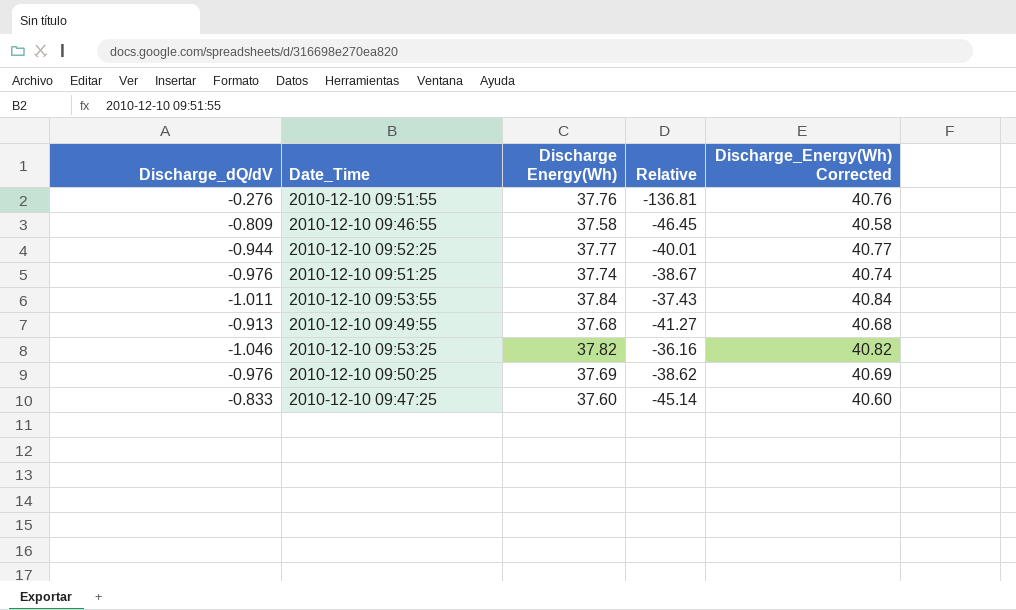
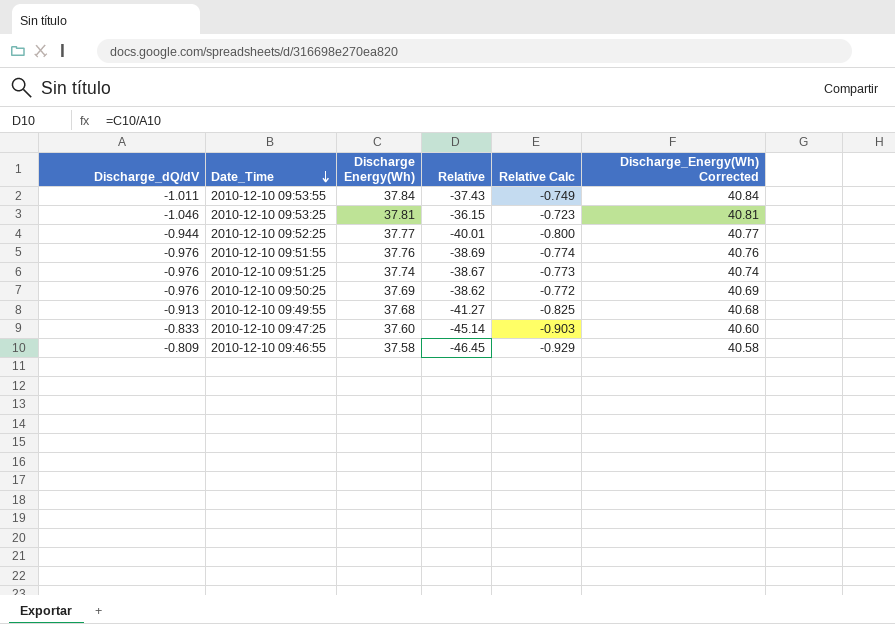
row order: none -> Date_Time descending
column Relative Calc | formula: none -> [Relative] * 0.02
2010-12-10 09:53:25 | Discharge Energy(Wh): 37.82 -> 37.81
2010-12-10 09:53:25 | Relative: -36.16 -> -36.15
2010-12-10 09:53:25 | Discharge_Energy(Wh) Corrected: 40.82 -> 40.81
2010-12-10 09:51:55 | Discharge_dQ/dV: -0.276 -> -0.976
2010-12-10 09:51:55 | Relative: -136.81 -> -38.69

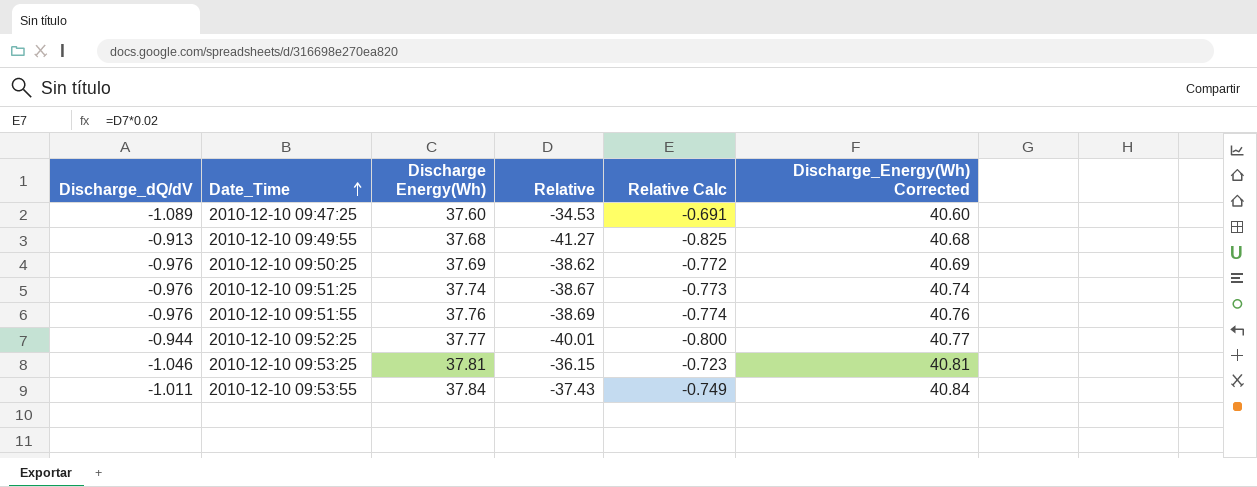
row order: Date_Time descending -> Date_Time ascending
row 2010-12-10 09:46:55: -0.809 | 37.58 | -46.45 | -0.929 | 40.58 -> none
2010-12-10 09:47:25 | Discharge_dQ/dV: -0.833 -> -1.089
2010-12-10 09:47:25 | Relative: -45.14 -> -34.53
2010-12-10 09:47:25 | Relative Calc: -0.903 -> -0.691

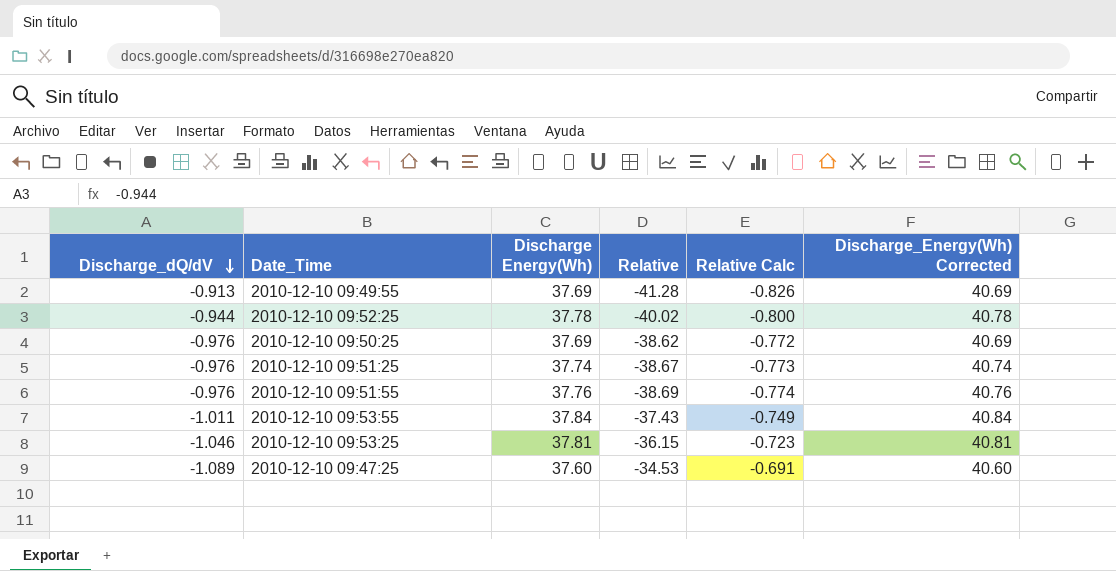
row order: Date_Time ascending -> Discharge_dQ/dV descending
2010-12-10 09:49:55 | Discharge Energy(Wh): 37.68 -> 37.69
2010-12-10 09:49:55 | Relative: -41.27 -> -41.28
2010-12-10 09:49:55 | Relative Calc: -0.825 -> -0.826
2010-12-10 09:49:55 | Discharge_Energy(Wh) Corrected: 40.68 -> 40.69
2010-12-10 09:52:25 | Discharge Energy(Wh): 37.77 -> 37.78
2010-12-10 09:52:25 | Relative: -40.01 -> -40.02
2010-12-10 09:52:25 | Discharge_Energy(Wh) Corrected: 40.77 -> 40.78

